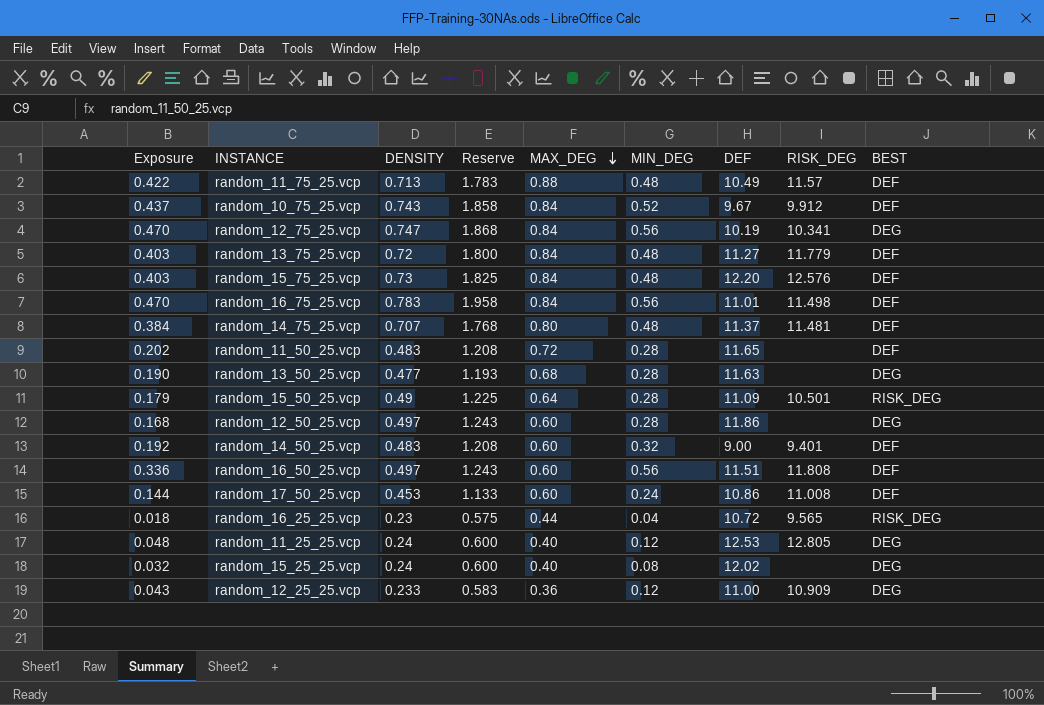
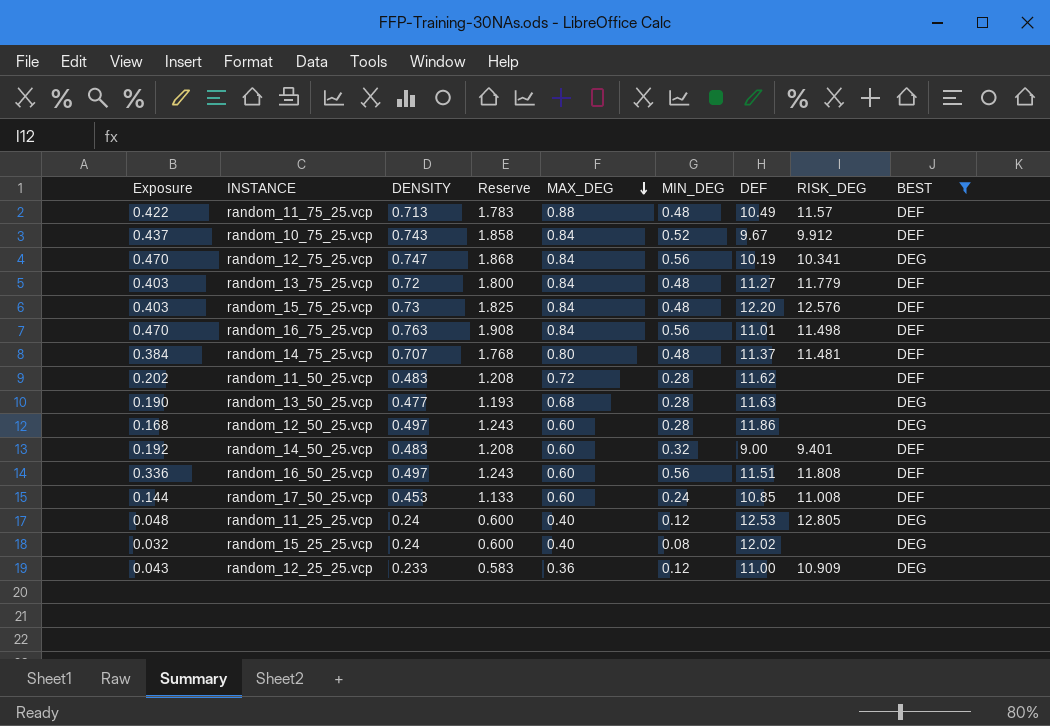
filter: none -> BEST != RISK_DEG
random_16_75_25.vcp | DENSITY: 0.783 -> 0.763
random_16_75_25.vcp | Reserve: 1.958 -> 1.908
random_11_50_25.vcp | DEF: 11.65 -> 11.62
random_17_50_25.vcp | DEF: 10.86 -> 10.85

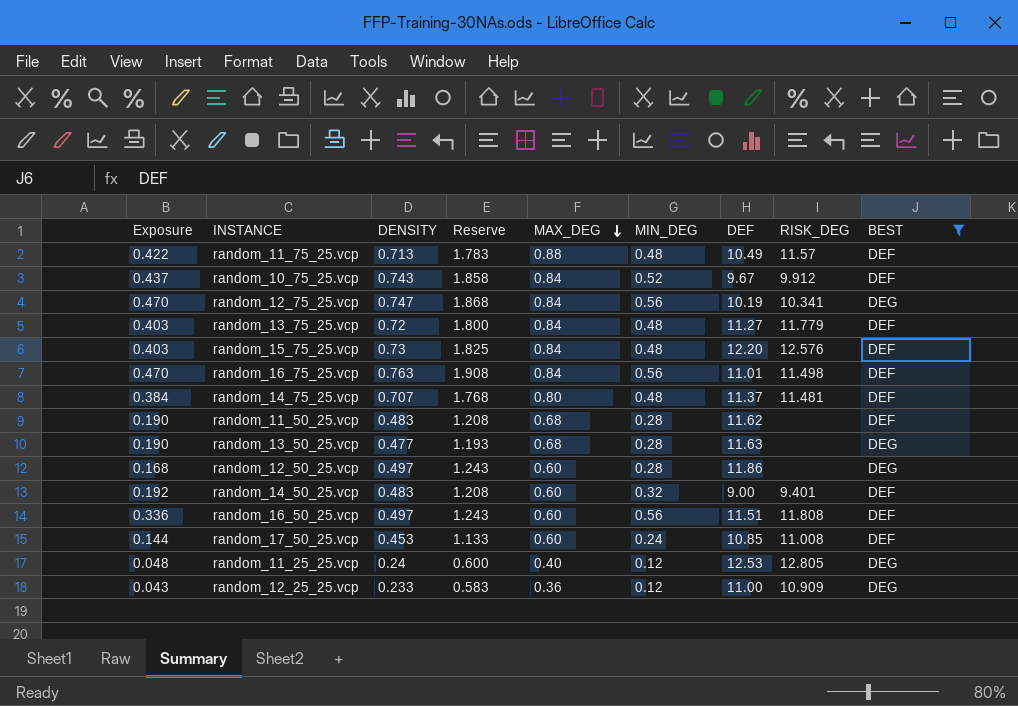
row random_15_25_25.vcp: 0.032 | 0.24 | 0.600 | 0.40 | 0.08 | 12.02 | none | DEG -> none
random_11_50_25.vcp | Exposure: 0.202 -> 0.190
random_11_50_25.vcp | MAX_DEG: 0.72 -> 0.68

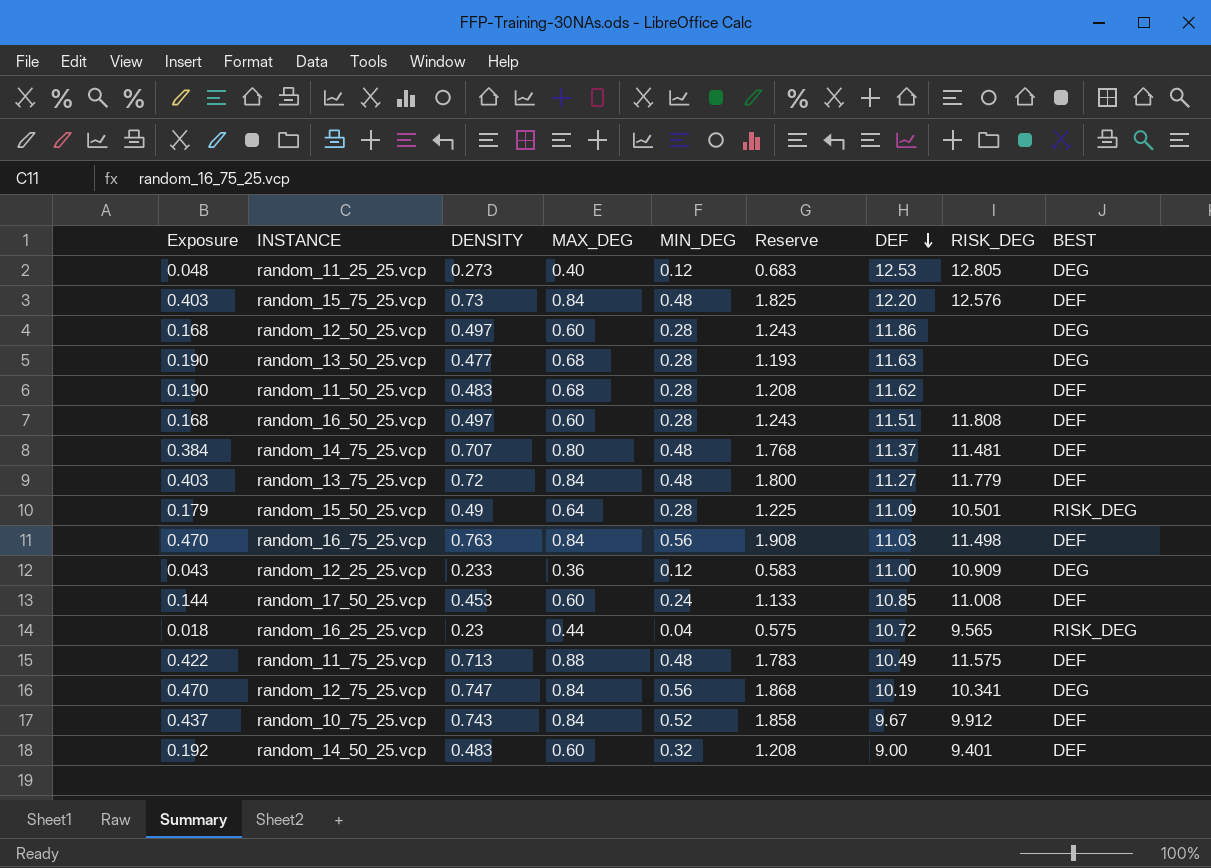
filter: BEST != RISK_DEG -> none
row order: MAX_DEG descending -> DEF descending
column Reserve | position: 4 -> 6
random_11_25_25.vcp | DENSITY: 0.24 -> 0.273
random_11_25_25.vcp | Reserve: 0.600 -> 0.683
random_16_50_25.vcp | Exposure: 0.336 -> 0.168
random_16_50_25.vcp | MIN_DEG: 0.56 -> 0.28
random_16_75_25.vcp | DEF: 11.01 -> 11.03
random_11_75_25.vcp | RISK_DEG: 11.57 -> 11.575

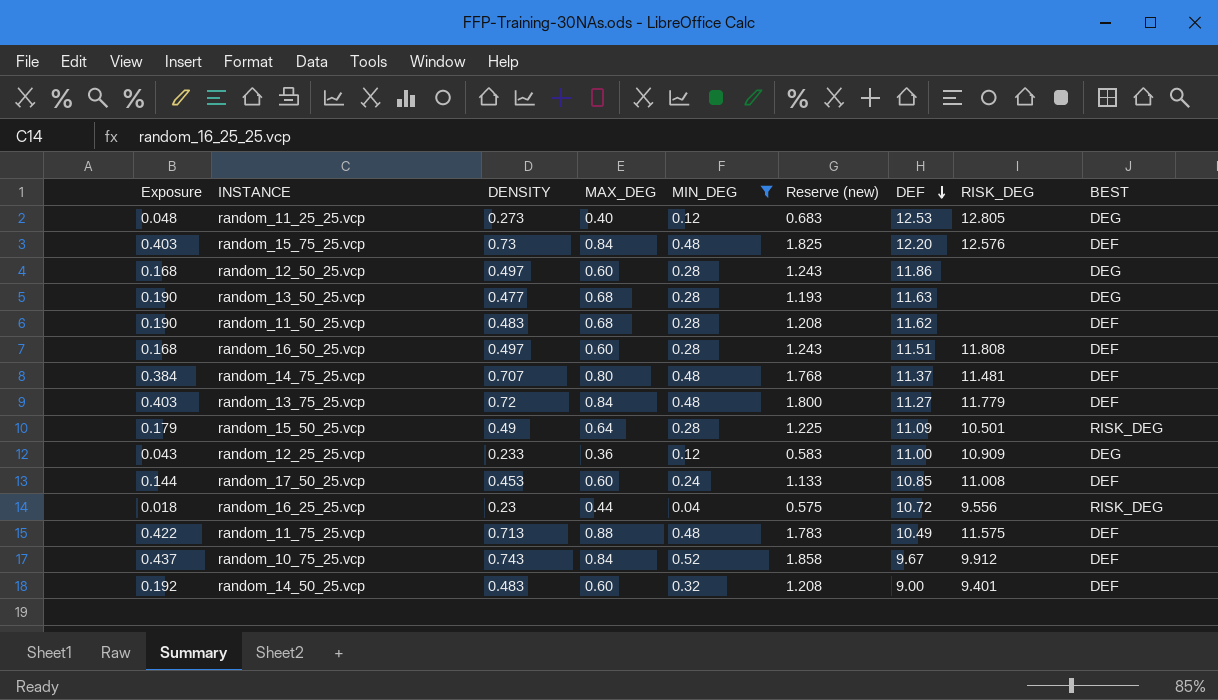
filter: none -> MIN_DEG != 0.56
column name: Reserve -> Reserve (new)
random_16_25_25.vcp | RISK_DEG: 9.565 -> 9.556

